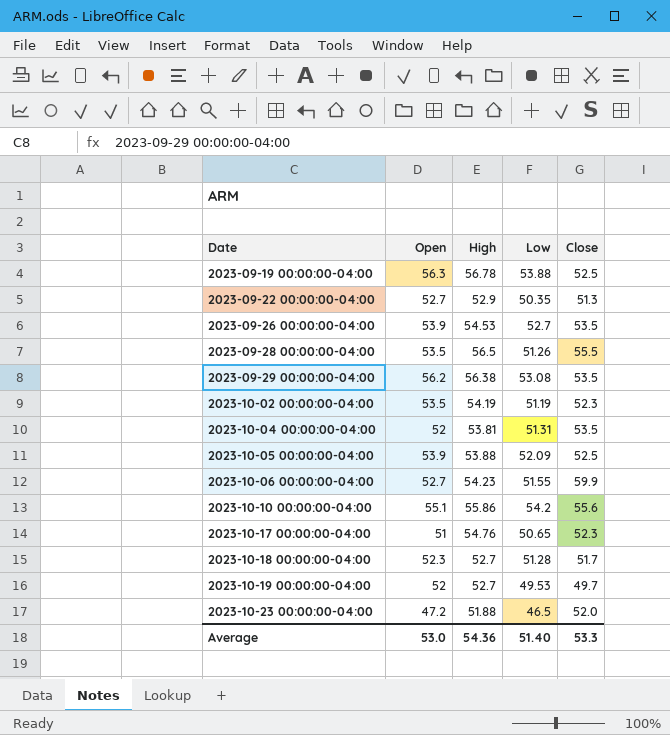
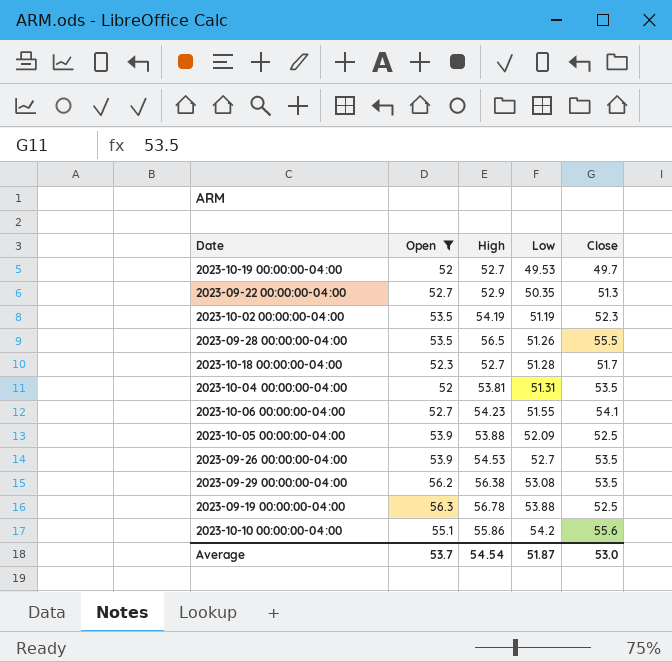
filter: none -> Open >= 52
row order: Date ascending -> Low ascending
2023-10-06 00:00:00-04:00 | Close: 59.9 -> 54.1
Average | Open: 53.0 -> 53.7
Average | High: 54.36 -> 54.54
Average | Low: 51.40 -> 51.87
Average | Close: 53.3 -> 53.0

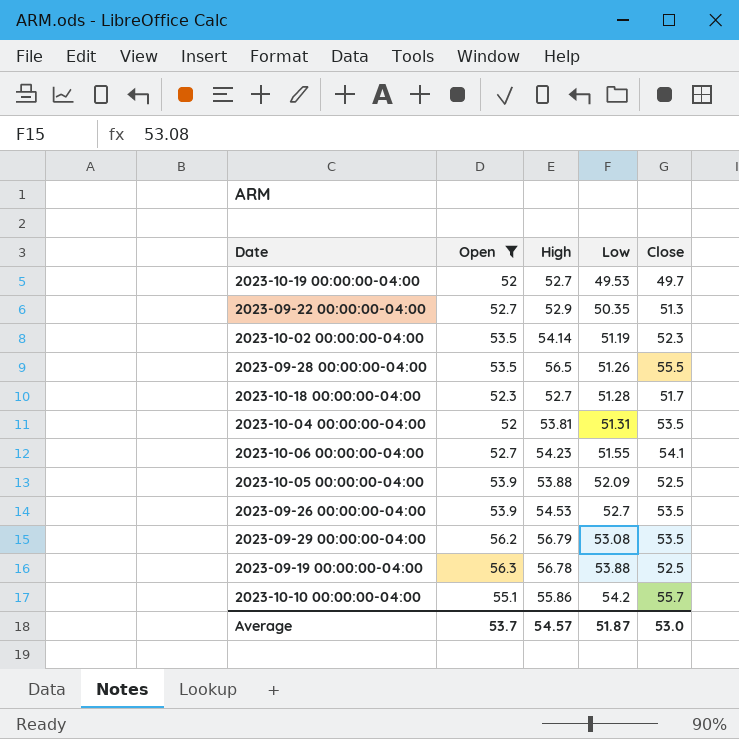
2023-10-02 00:00:00-04:00 | High: 54.19 -> 54.14
2023-09-29 00:00:00-04:00 | High: 56.38 -> 56.79
2023-10-10 00:00:00-04:00 | Close: 55.6 -> 55.7
Average | High: 54.54 -> 54.57

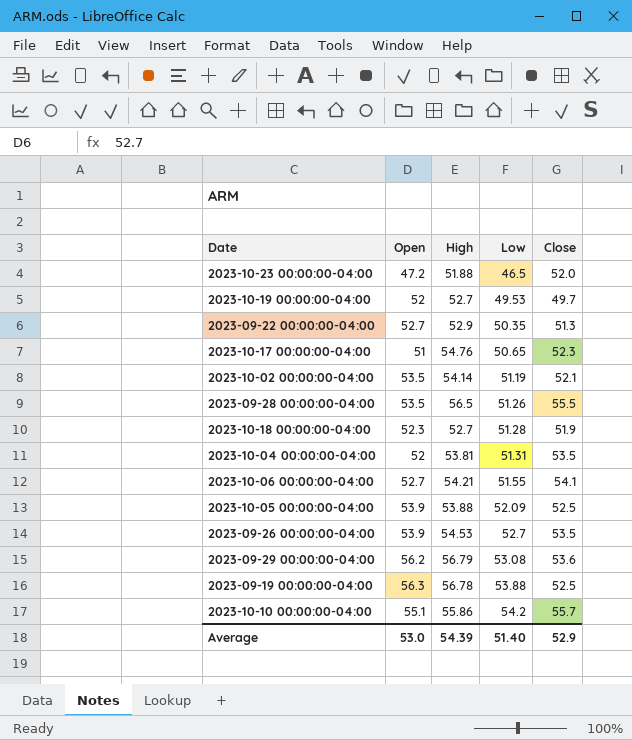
filter: Open >= 52 -> none
2023-10-02 00:00:00-04:00 | Close: 52.3 -> 52.1
2023-10-18 00:00:00-04:00 | Close: 51.7 -> 51.9
2023-10-06 00:00:00-04:00 | High: 54.23 -> 54.21
2023-09-29 00:00:00-04:00 | Close: 53.5 -> 53.6
Average | Open: 53.7 -> 53.0
Average | High: 54.57 -> 54.39
Average | Low: 51.87 -> 51.40
Average | Close: 53.0 -> 52.9

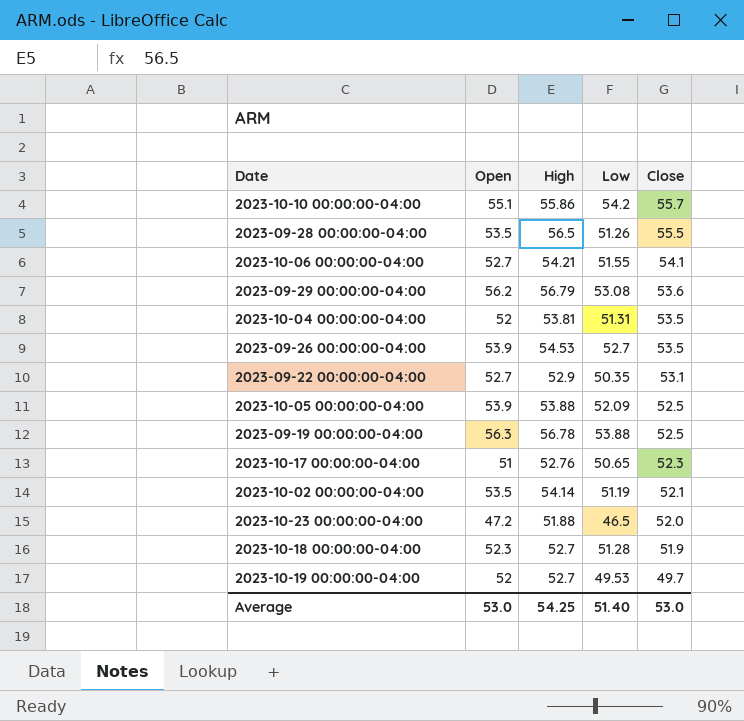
row order: Low ascending -> Close descending
2023-09-22 00:00:00-04:00 | Close: 51.3 -> 53.1
2023-10-17 00:00:00-04:00 | High: 54.76 -> 52.76
Average | High: 54.39 -> 54.25
Average | Close: 52.9 -> 53.0

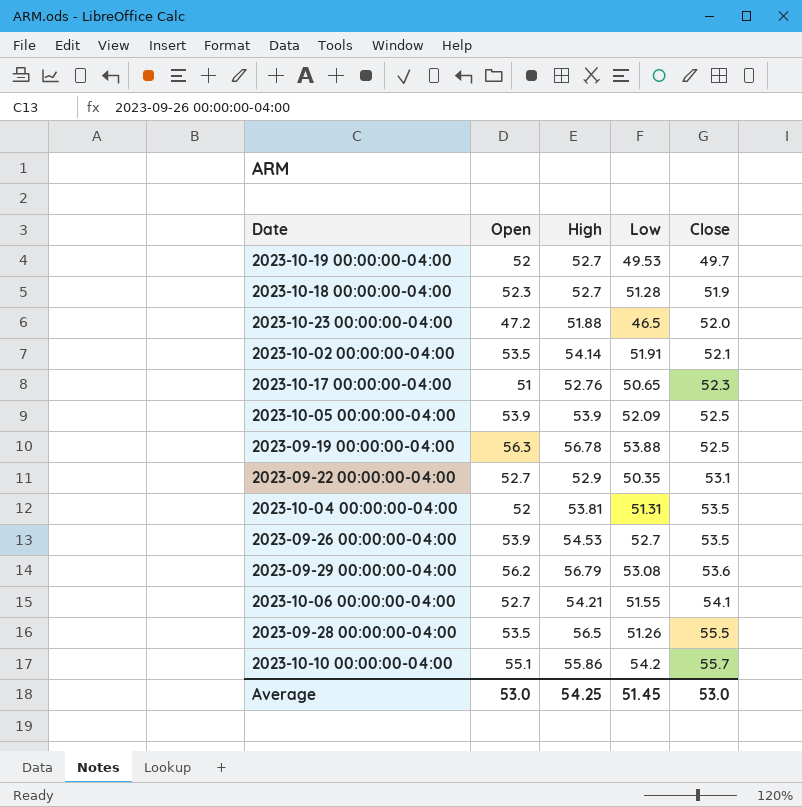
row order: Close descending -> Close ascending
2023-10-02 00:00:00-04:00 | Low: 51.19 -> 51.91
2023-10-05 00:00:00-04:00 | High: 53.88 -> 53.9
Average | Low: 51.40 -> 51.45

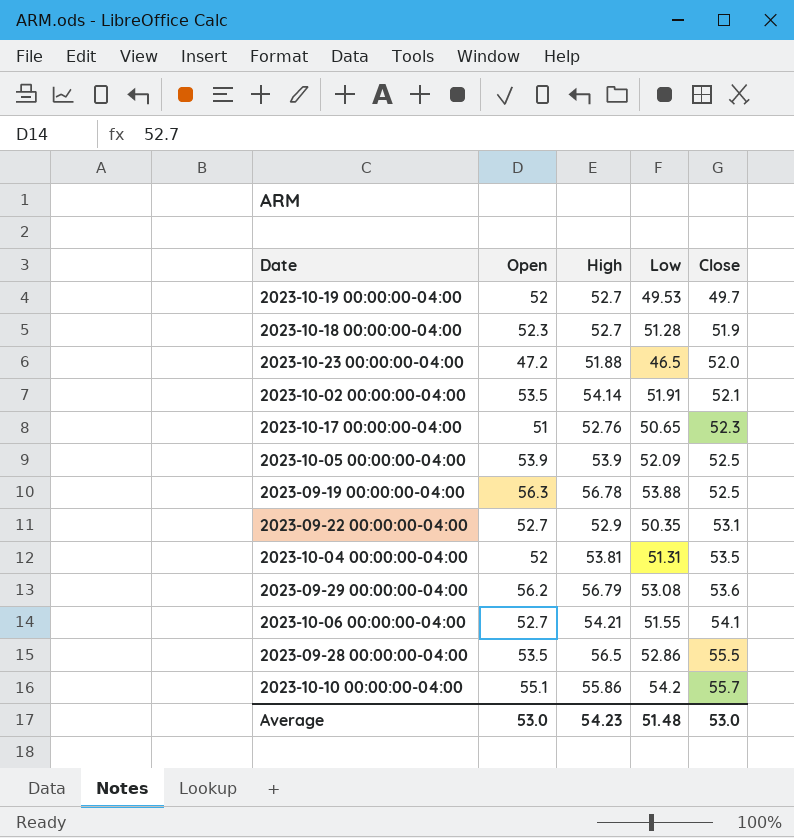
row 2023-09-26 00:00:00-04:00: 53.9 | 54.53 | 52.7 | 53.5 -> none
2023-09-28 00:00:00-04:00 | Low: 51.26 -> 52.86
Average | High: 54.25 -> 54.23
Average | Low: 51.45 -> 51.48

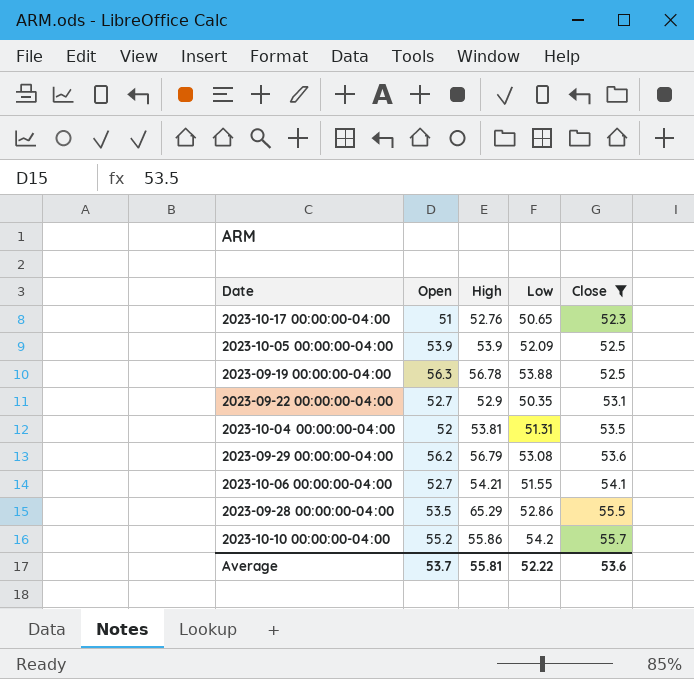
filter: none -> Close >= 52.3
2023-09-28 00:00:00-04:00 | High: 56.5 -> 65.29
2023-10-10 00:00:00-04:00 | Open: 55.1 -> 55.2
Average | Open: 53.0 -> 53.7
Average | High: 54.23 -> 55.81
Average | Low: 51.48 -> 52.22
Average | Close: 53.0 -> 53.6

